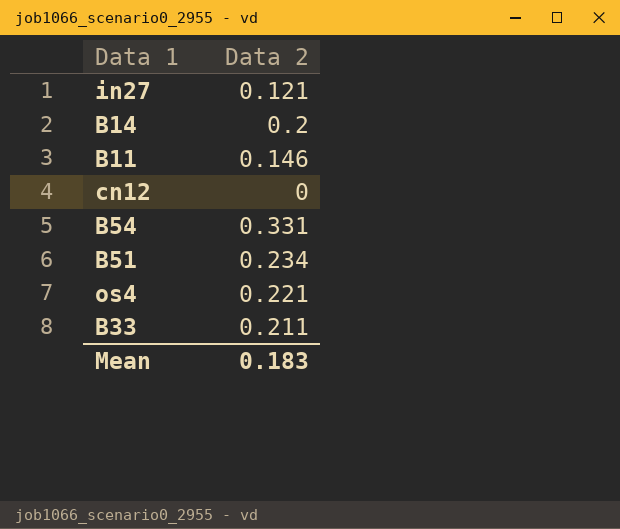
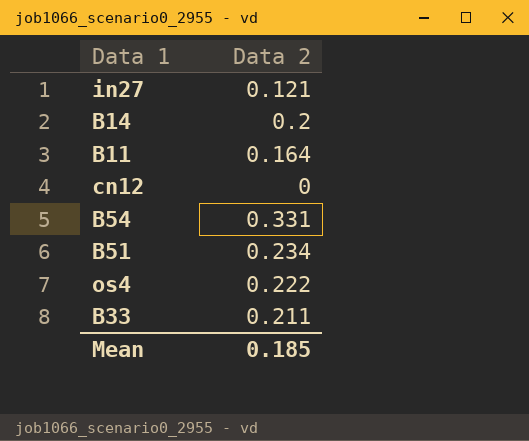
B11 | Data 2: 0.146 -> 0.164
os4 | Data 2: 0.221 -> 0.222
Mean | Data 2: 0.183 -> 0.185

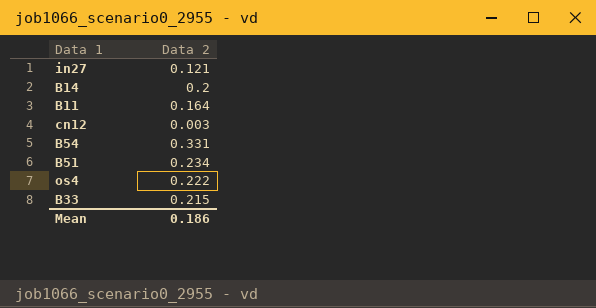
cn12 | Data 2: 0 -> 0.003
B33 | Data 2: 0.211 -> 0.215
Mean | Data 2: 0.185 -> 0.186

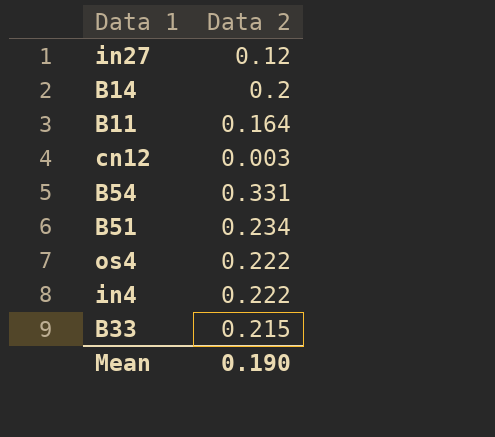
in27 | Data 2: 0.121 -> 0.12
row in4: none -> 0.222
Mean | Data 2: 0.186 -> 0.190

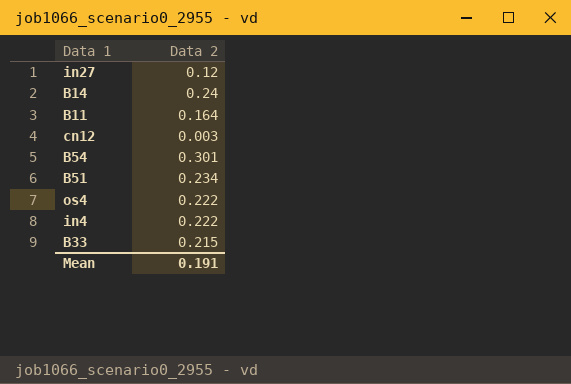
B14 | Data 2: 0.2 -> 0.24
B54 | Data 2: 0.331 -> 0.301
Mean | Data 2: 0.190 -> 0.191

